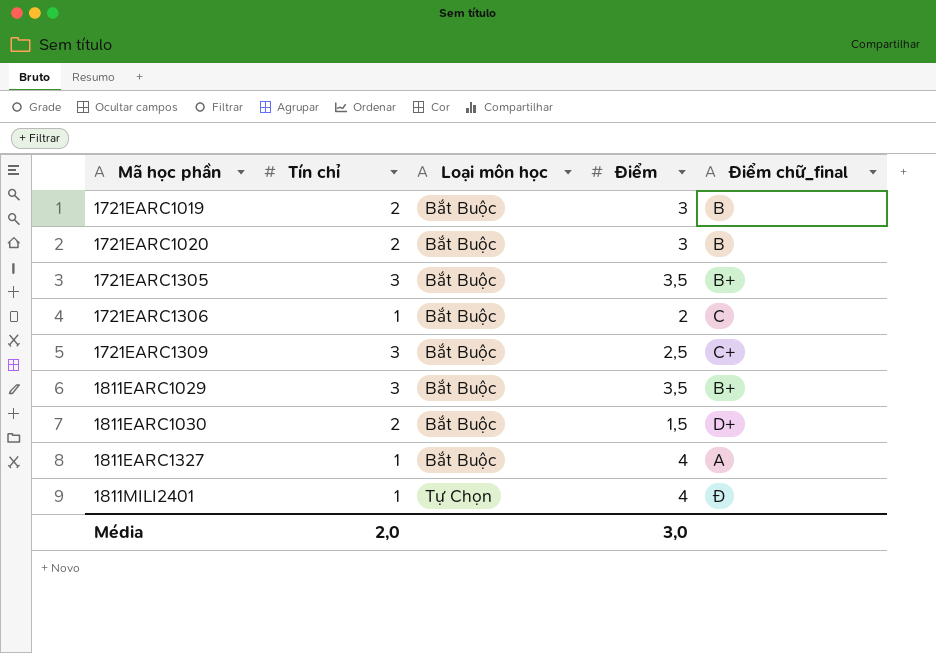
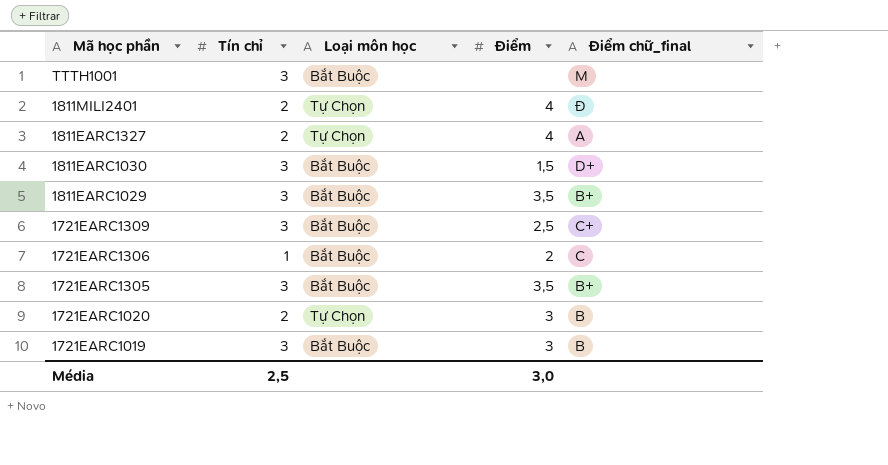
row order: Mã học phần ascending -> Mã học phần descending
row TTTH1001: none -> 3 | Bắt Buộc | none | M
1811MILI2401 | Tín chỉ: 1 -> 2
1811EARC1327 | Tín chỉ: 1 -> 2
1811EARC1327 | Loại môn học: Bắt Buộc -> Tự Chọn
1811EARC1030 | Tín chỉ: 2 -> 3
1721EARC1020 | Loại môn học: Bắt Buộc -> Tự Chọn
1721EARC1019 | Tín chỉ: 2 -> 3
Média | Tín chỉ: 2,0 -> 2,5

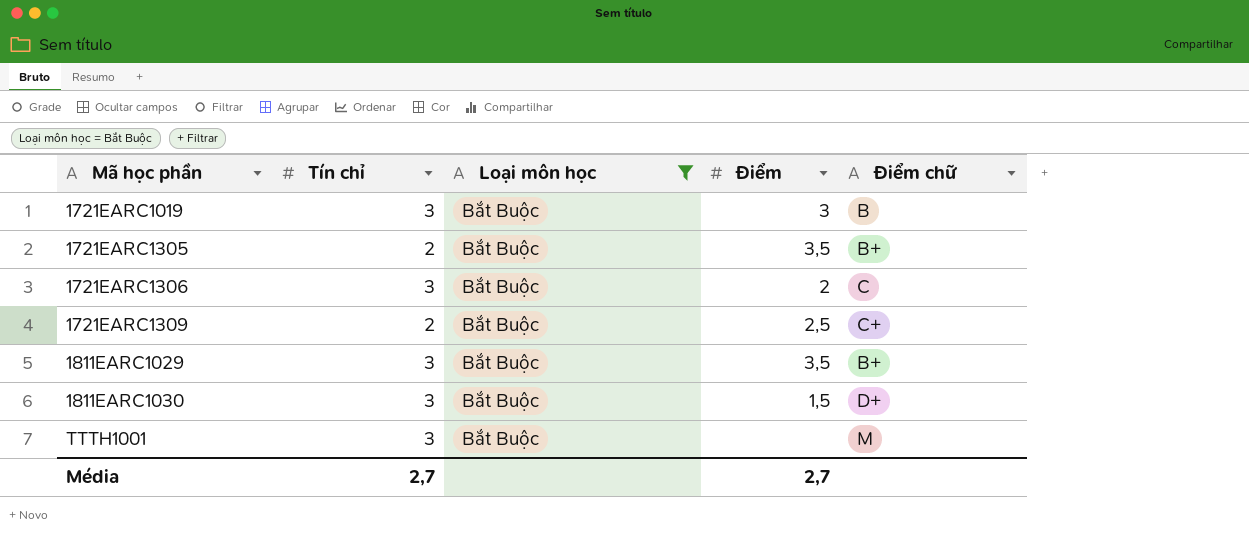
filter: none -> Loại môn học = Bắt Buộc
row order: Mã học phần descending -> Mã học phần ascending
column name: Điểm chữ_final -> Điểm chữ
1721EARC1305 | Tín chỉ: 3 -> 2
1721EARC1306 | Tín chỉ: 1 -> 3
1721EARC1309 | Tín chỉ: 3 -> 2
Média | Tín chỉ: 2,5 -> 2,7
Média | Điểm: 3,0 -> 2,7

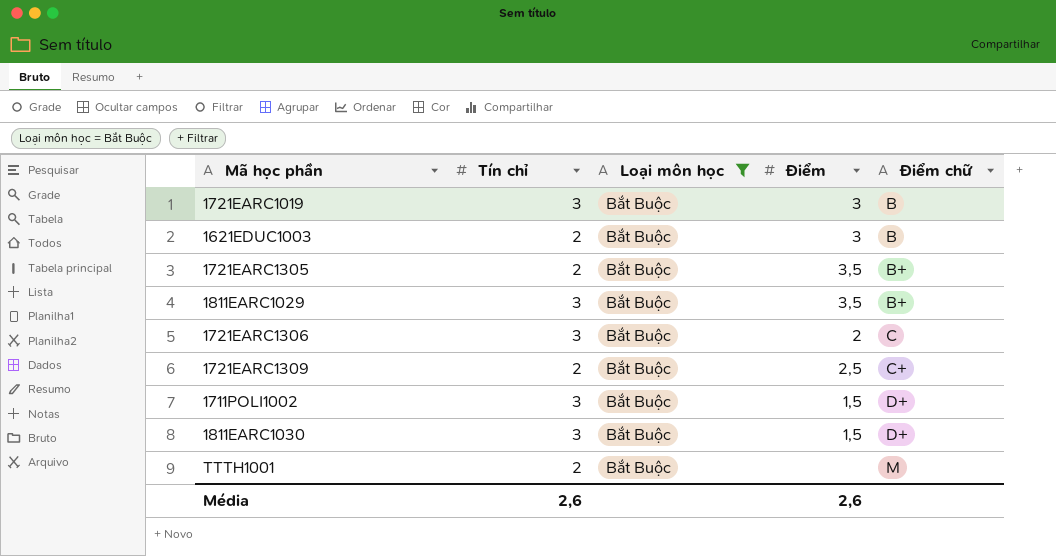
row order: Mã học phần ascending -> Điểm chữ ascending
row 1621EDUC1003: none -> 2 | Bắt Buộc | 3 | B
row 1711POLI1002: none -> 3 | Bắt Buộc | 1,5 | D+
TTTH1001 | Tín chỉ: 3 -> 2
Média | Tín chỉ: 2,7 -> 2,6
Média | Điểm: 2,7 -> 2,6

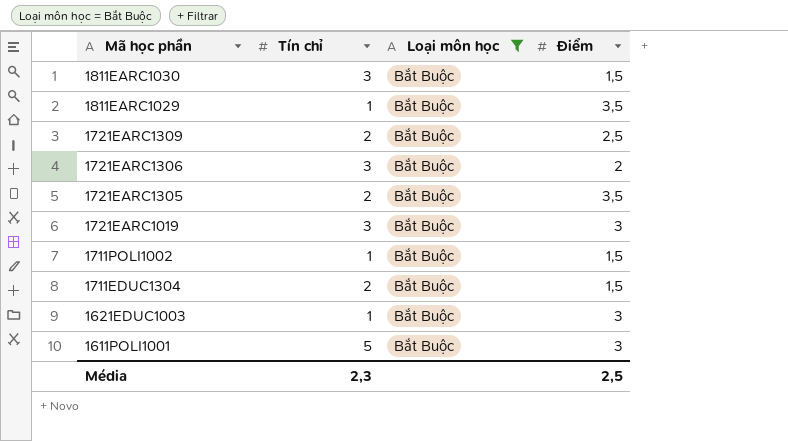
row order: Điểm chữ ascending -> Mã học phần descending
column Điểm chữ | position: 5 -> none
row TTTH1001: 2 | Bắt Buộc | none | M -> none
1811EARC1029 | Tín chỉ: 3 -> 1
1711POLI1002 | Tín chỉ: 3 -> 1
row 1711EDUC1304: none -> 2 | Bắt Buộc | 1,5
1621EDUC1003 | Tín chỉ: 2 -> 1
row 1611POLI1001: none -> 5 | Bắt Buộc | 3
Média | Tín chỉ: 2,6 -> 2,3
Média | Điểm: 2,6 -> 2,5

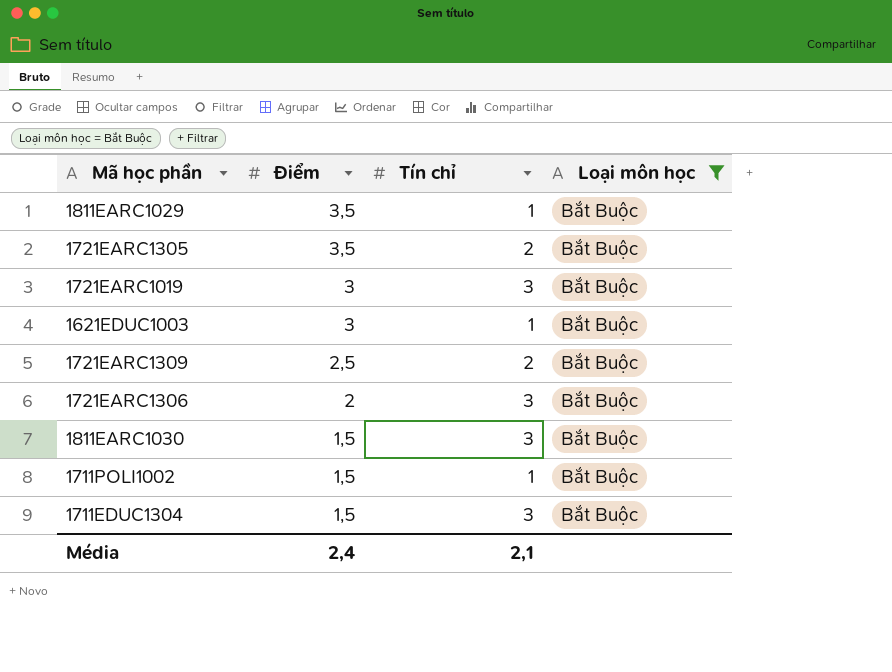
row order: Mã học phần descending -> Điểm descending
column Điểm | position: 4 -> 2
row 1611POLI1001: 5 | Bắt Buộc | 3 -> none
1711EDUC1304 | Tín chỉ: 2 -> 3
Média | Điểm: 2,5 -> 2,4
Média | Tín chỉ: 2,3 -> 2,1

